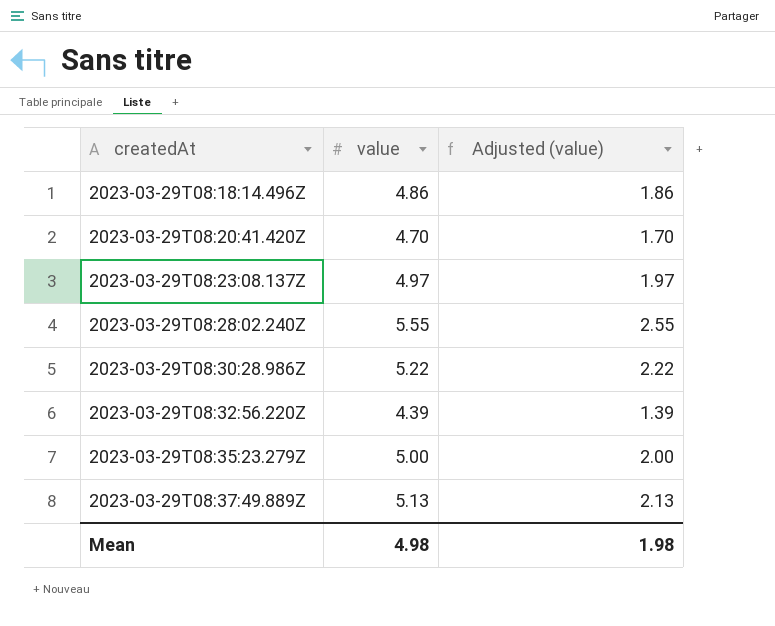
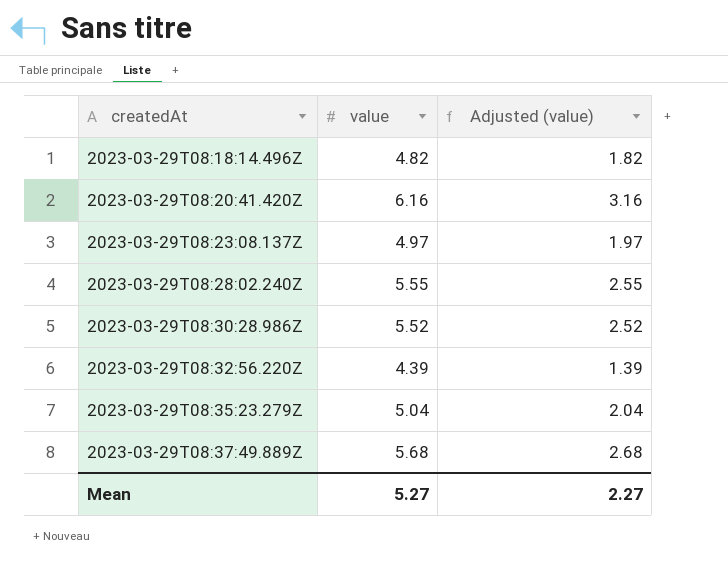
2023-03-29T08:18:14.496Z | value: 4.86 -> 4.82
2023-03-29T08:18:14.496Z | Adjusted (value): 1.86 -> 1.82
2023-03-29T08:20:41.420Z | value: 4.70 -> 6.16
2023-03-29T08:20:41.420Z | Adjusted (value): 1.70 -> 3.16
2023-03-29T08:30:28.986Z | value: 5.22 -> 5.52
2023-03-29T08:30:28.986Z | Adjusted (value): 2.22 -> 2.52
2023-03-29T08:35:23.279Z | value: 5.00 -> 5.04
2023-03-29T08:35:23.279Z | Adjusted (value): 2.00 -> 2.04
2023-03-29T08:37:49.889Z | value: 5.13 -> 5.68
2023-03-29T08:37:49.889Z | Adjusted (value): 2.13 -> 2.68
Mean | value: 4.98 -> 5.27
Mean | Adjusted (value): 1.98 -> 2.27

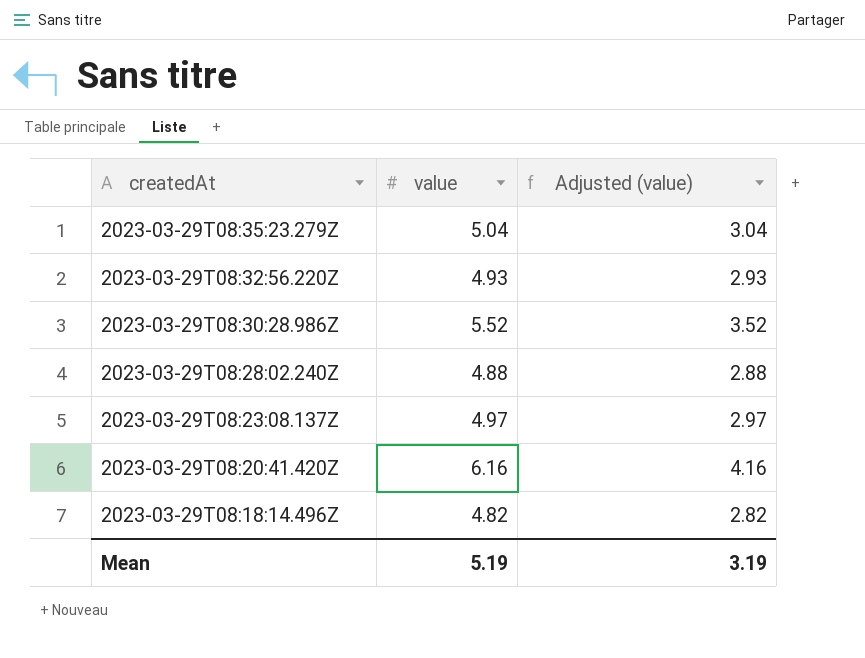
row order: createdAt ascending -> createdAt descending
column Adjusted (value) | formula: [value] - 3 -> [value] - 2
row 2023-03-29T08:37:49.889Z: 5.68 | 2.68 -> none
2023-03-29T08:32:56.220Z | value: 4.39 -> 4.93
2023-03-29T08:28:02.240Z | value: 5.55 -> 4.88
Mean | value: 5.27 -> 5.19
Mean | Adjusted (value): 2.27 -> 3.19

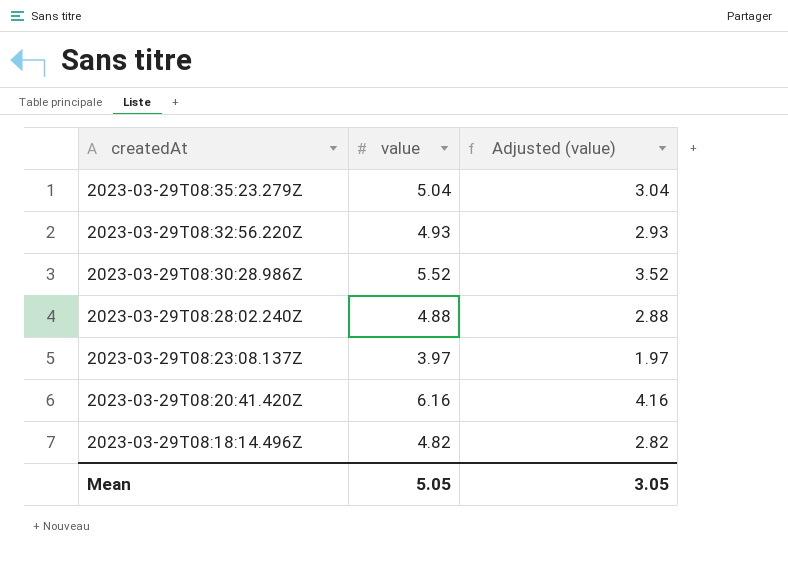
2023-03-29T08:23:08.137Z | value: 4.97 -> 3.97
2023-03-29T08:23:08.137Z | Adjusted (value): 2.97 -> 1.97
Mean | value: 5.19 -> 5.05
Mean | Adjusted (value): 3.19 -> 3.05

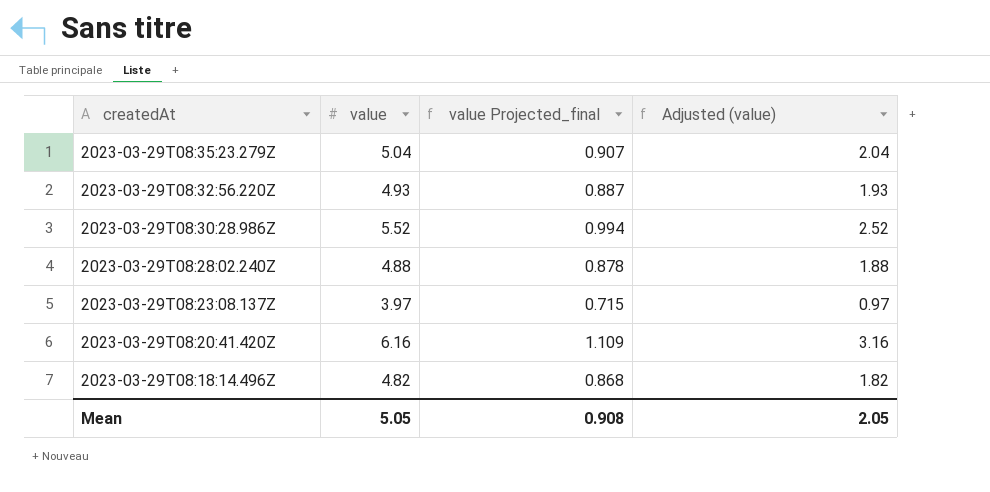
column value Projected_final | formula: none -> [value] * 0.18
column Adjusted (value) | formula: [value] - 2 -> [value] - 3
Mean | Adjusted (value): 3.05 -> 2.05

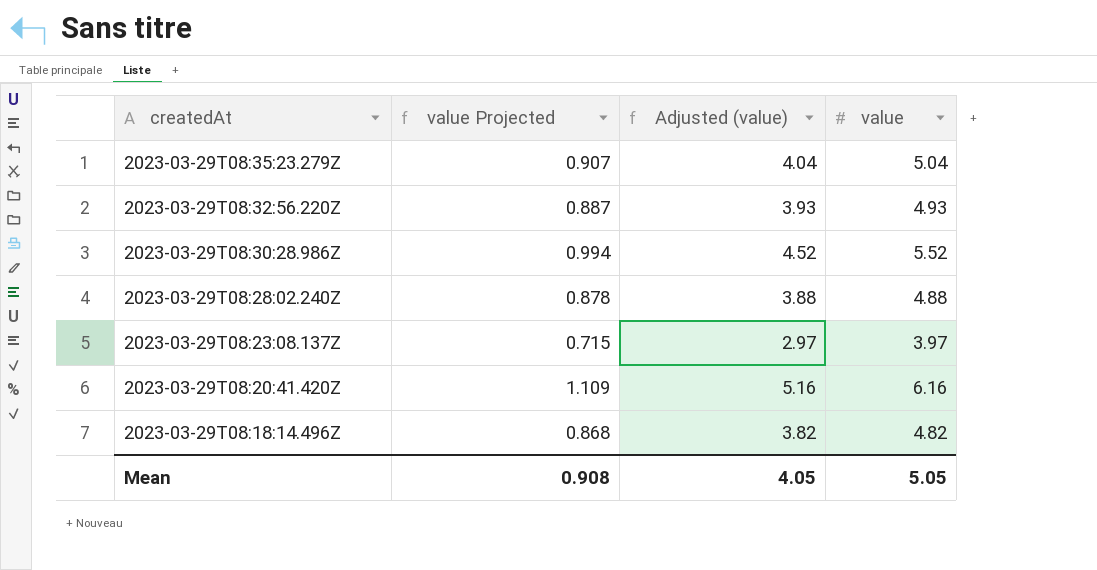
column name: value Projected_final -> value Projected
column Adjusted (value) | formula: [value] - 3 -> [value] - 1
column value | position: 2 -> 4
Mean | Adjusted (value): 2.05 -> 4.05

